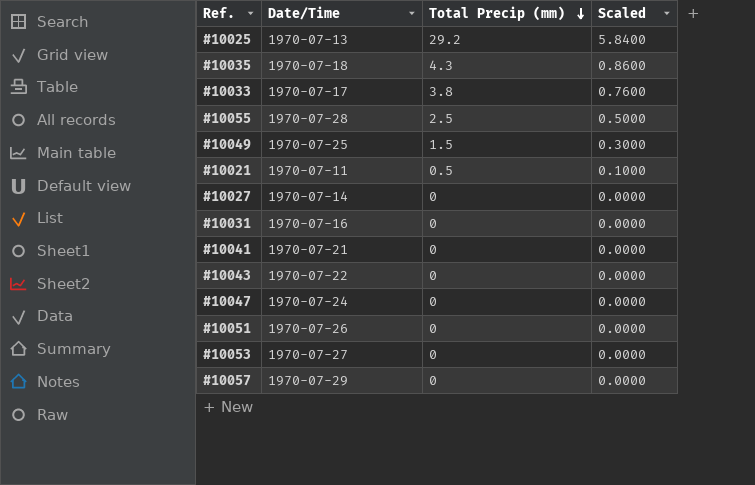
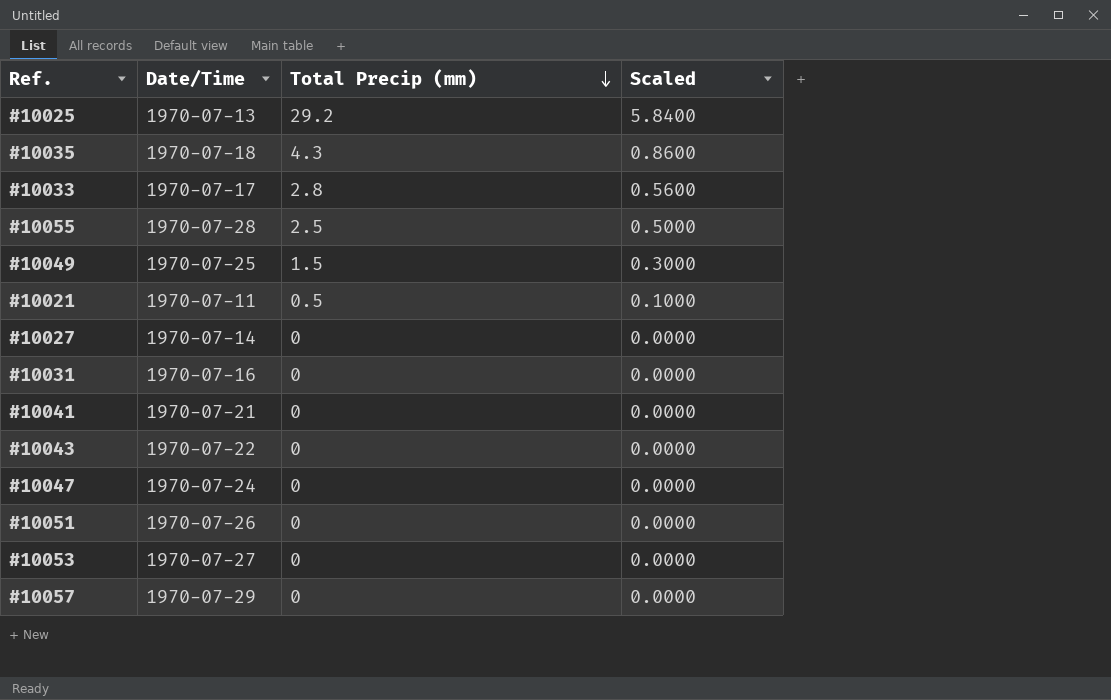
#10033 | Total Precip (mm): 3.8 -> 2.8
#10033 | Scaled: 0.7600 -> 0.5600

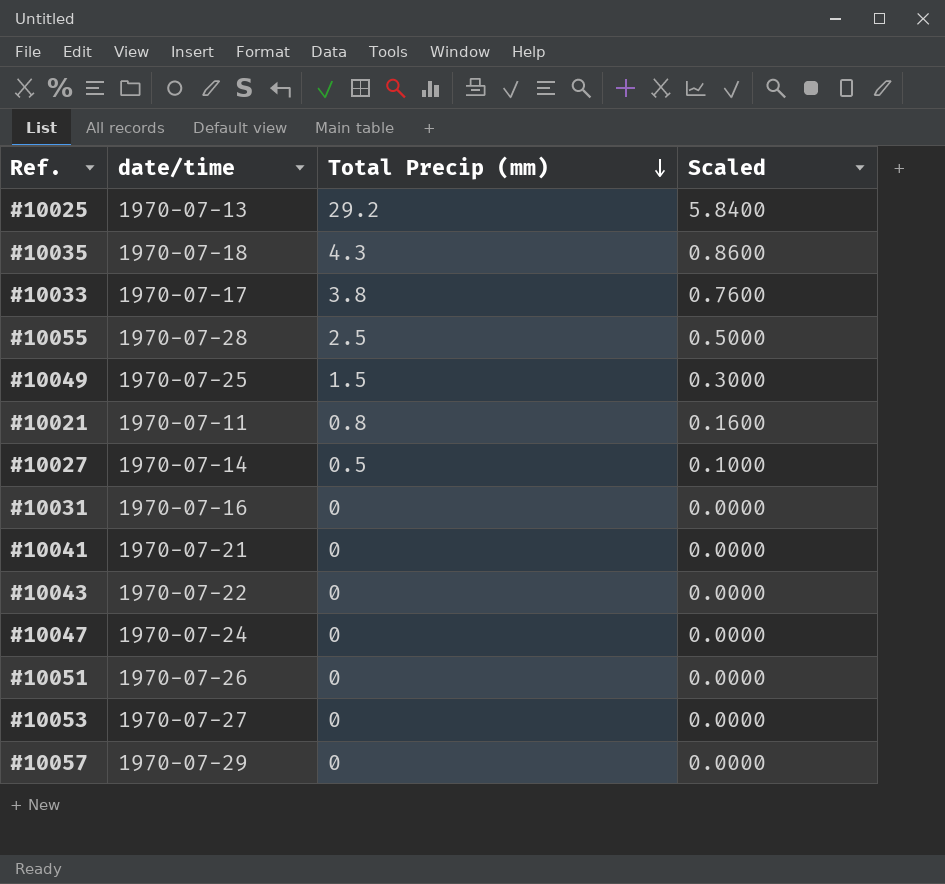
column name: Date/Time -> date/time
#10033 | Total Precip (mm): 2.8 -> 3.8
#10033 | Scaled: 0.5600 -> 0.7600
#10021 | Total Precip (mm): 0.5 -> 0.8
#10021 | Scaled: 0.1000 -> 0.1600
#10027 | Total Precip (mm): 0 -> 0.5
#10027 | Scaled: 0.0000 -> 0.1000

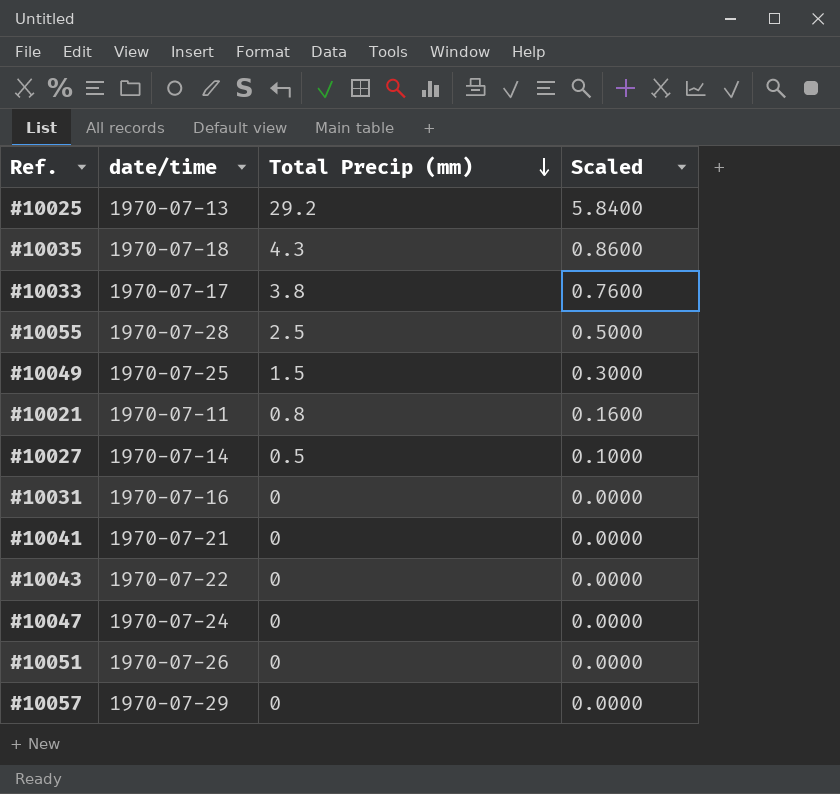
row #10053: 1970-07-27 | 0 | 0.0000 -> none

